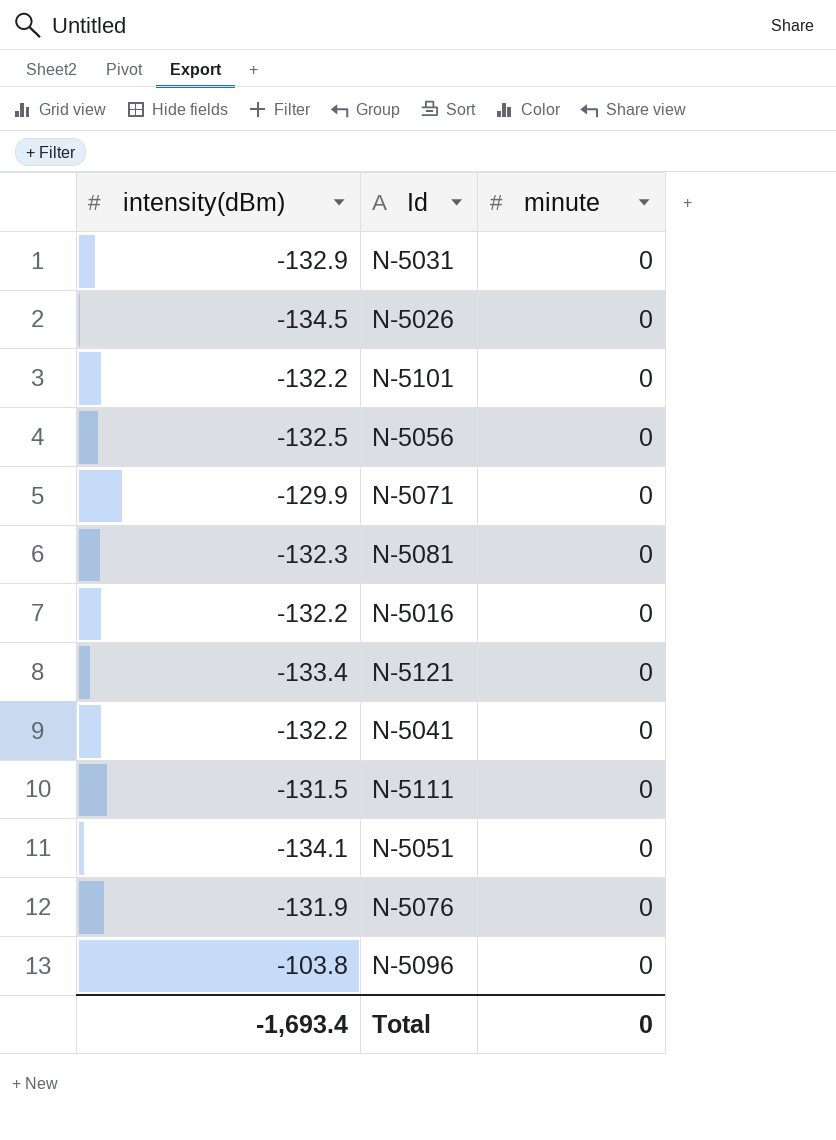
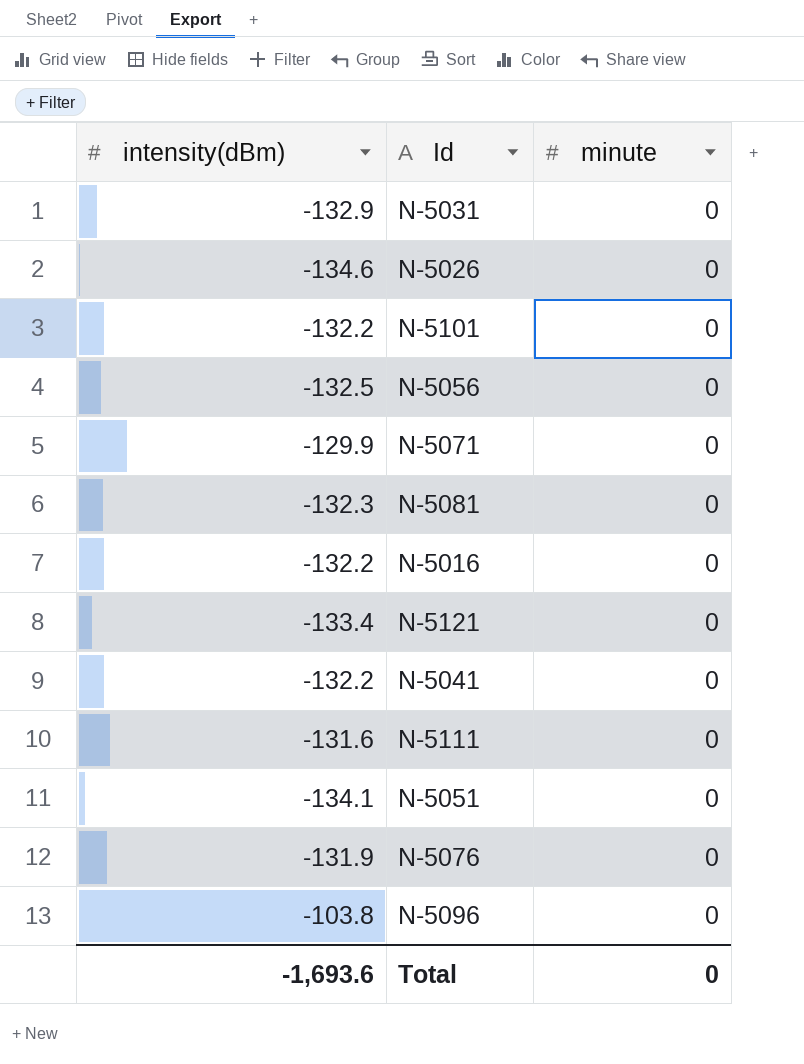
N-5026 | intensity(dBm): -134.5 -> -134.6
N-5111 | intensity(dBm): -131.5 -> -131.6
Total | intensity(dBm): -1,693.4 -> -1,693.6

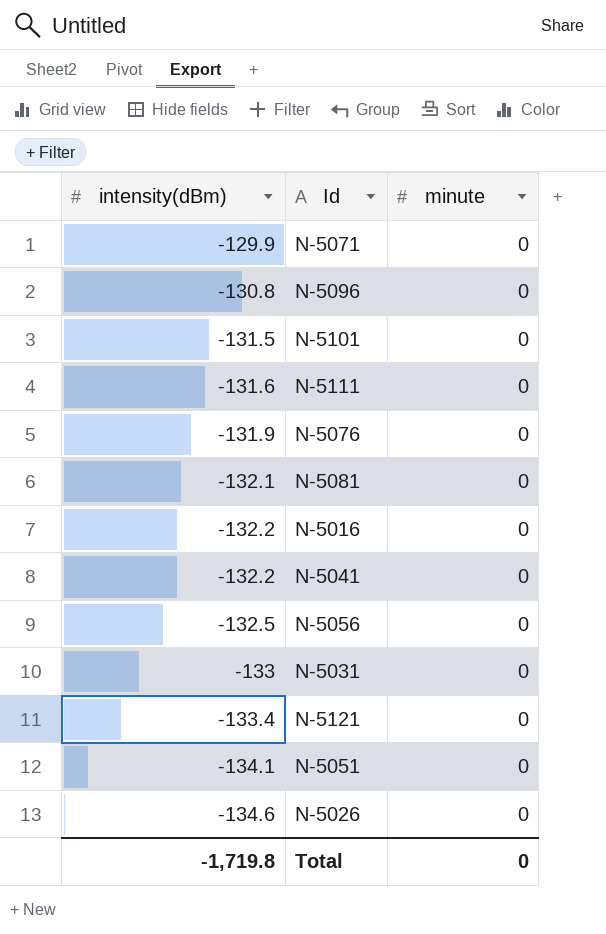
row order: none -> intensity(dBm) descending
N-5096 | intensity(dBm): -103.8 -> -130.8
N-5101 | intensity(dBm): -132.2 -> -131.5
N-5081 | intensity(dBm): -132.3 -> -132.1
N-5031 | intensity(dBm): -132.9 -> -133
Total | intensity(dBm): -1,693.6 -> -1,719.8

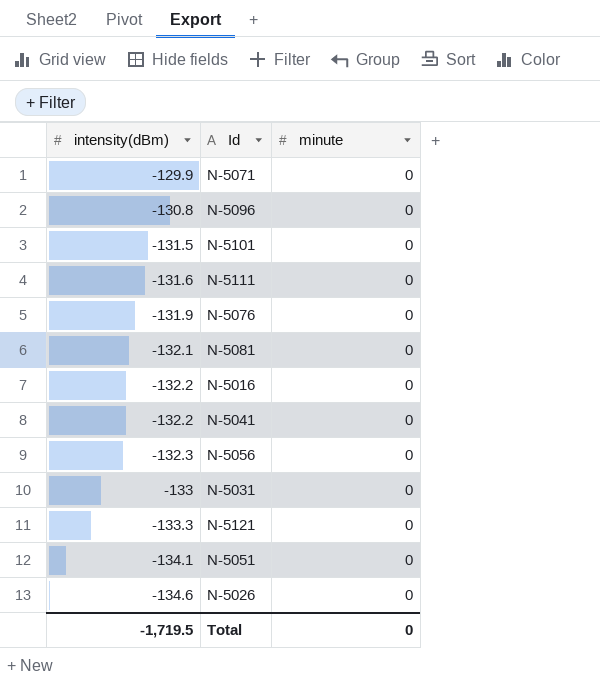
N-5056 | intensity(dBm): -132.5 -> -132.3
N-5121 | intensity(dBm): -133.4 -> -133.3
Total | intensity(dBm): -1,719.8 -> -1,719.5

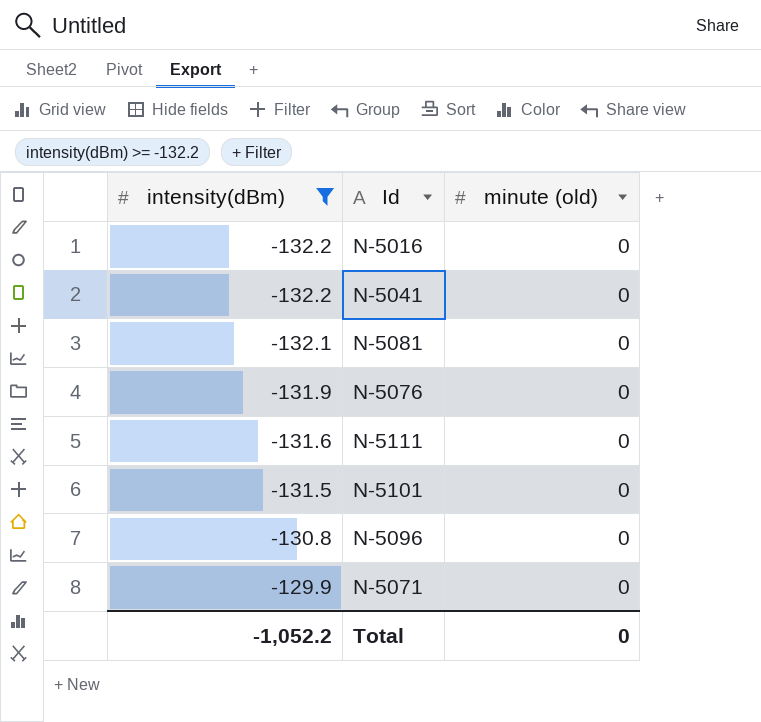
filter: none -> intensity(dBm) >= -132.2
row order: intensity(dBm) descending -> intensity(dBm) ascending
column name: minute -> minute (old)
Total | intensity(dBm): -1,719.5 -> -1,052.2

